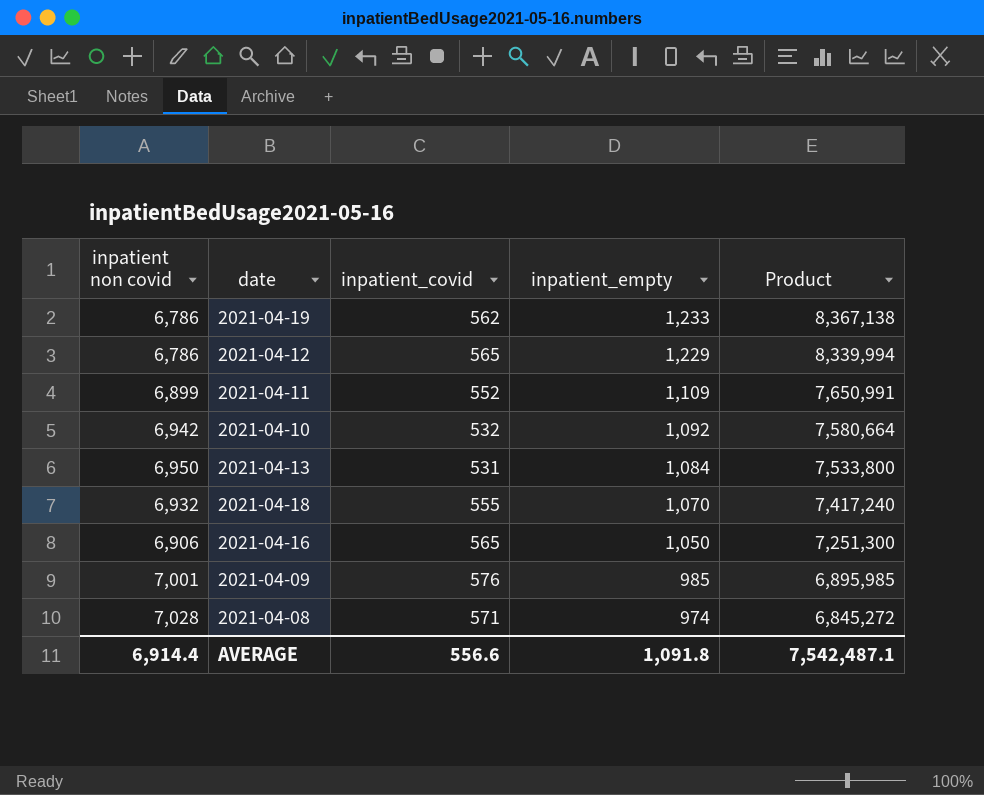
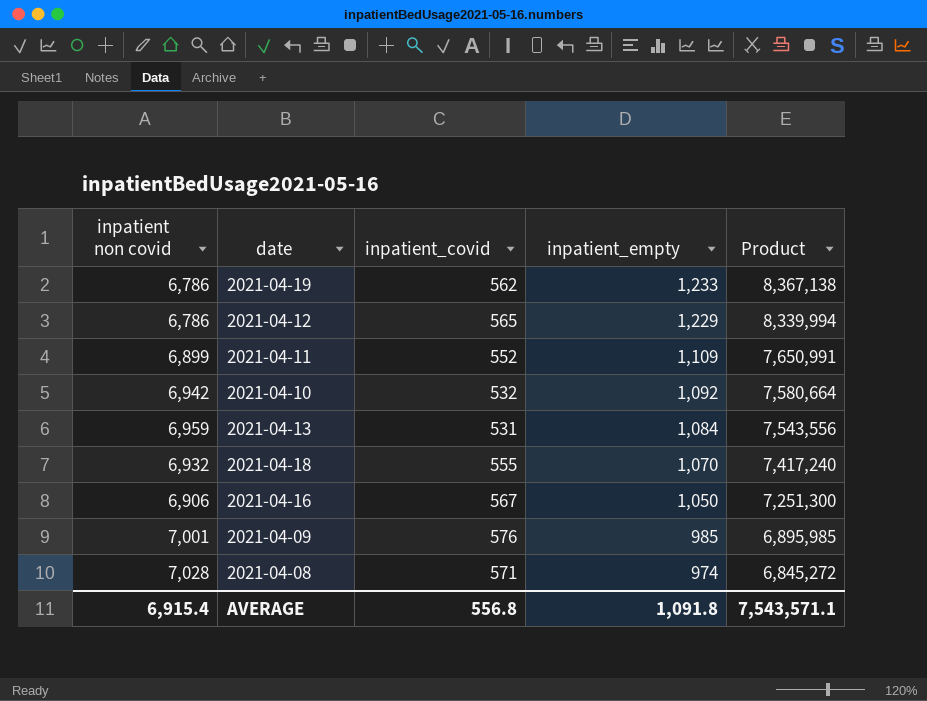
2021-04-13 | inpatient non covid: 6,950 -> 6,959
2021-04-13 | Product: 7,533,800 -> 7,543,556
2021-04-16 | inpatient_covid: 565 -> 567
AVERAGE | inpatient non covid: 6,914.4 -> 6,915.4
AVERAGE | inpatient_covid: 556.6 -> 556.8
AVERAGE | Product: 7,542,487.1 -> 7,543,571.1

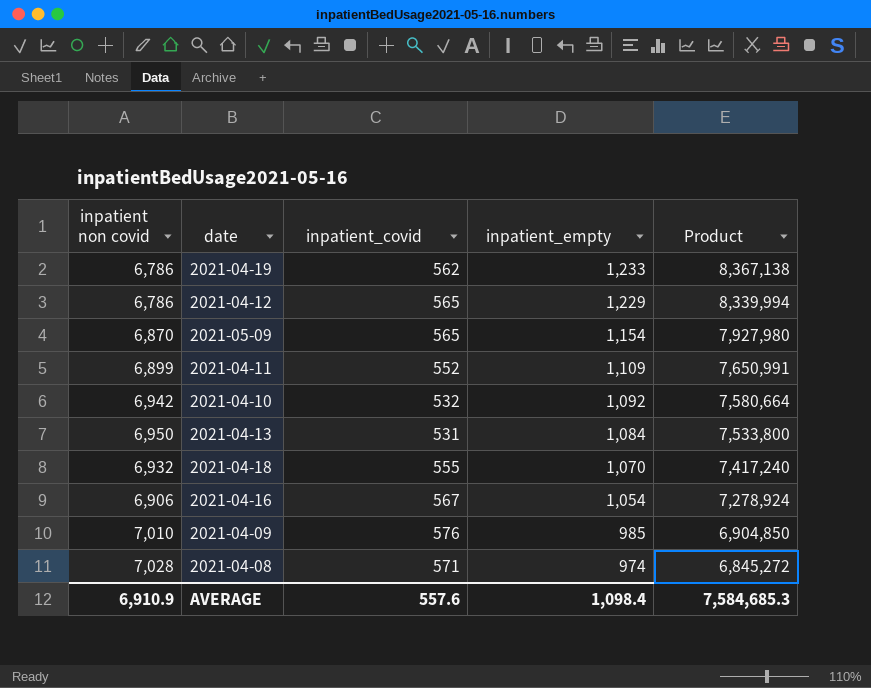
row 2021-05-09: none -> 6,870 | 565 | 1,154 | 7,927,980
2021-04-13 | inpatient non covid: 6,959 -> 6,950
2021-04-13 | Product: 7,543,556 -> 7,533,800
2021-04-16 | inpatient_empty: 1,050 -> 1,054
2021-04-16 | Product: 7,251,300 -> 7,278,924
2021-04-09 | inpatient non covid: 7,001 -> 7,010
2021-04-09 | Product: 6,895,985 -> 6,904,850
AVERAGE | inpatient non covid: 6,915.4 -> 6,910.9
AVERAGE | inpatient_covid: 556.8 -> 557.6
AVERAGE | inpatient_empty: 1,091.8 -> 1,098.4
AVERAGE | Product: 7,543,571.1 -> 7,584,685.3

